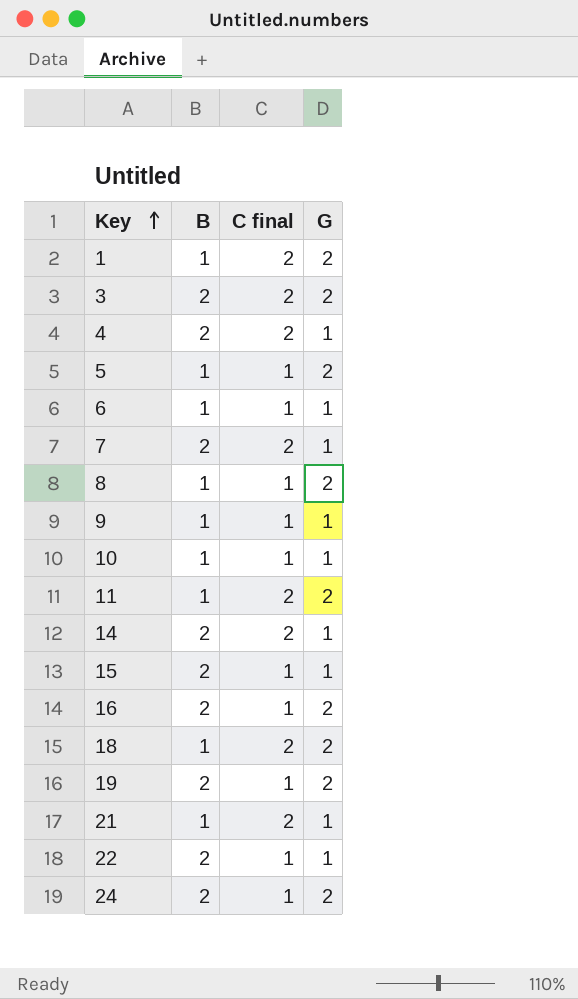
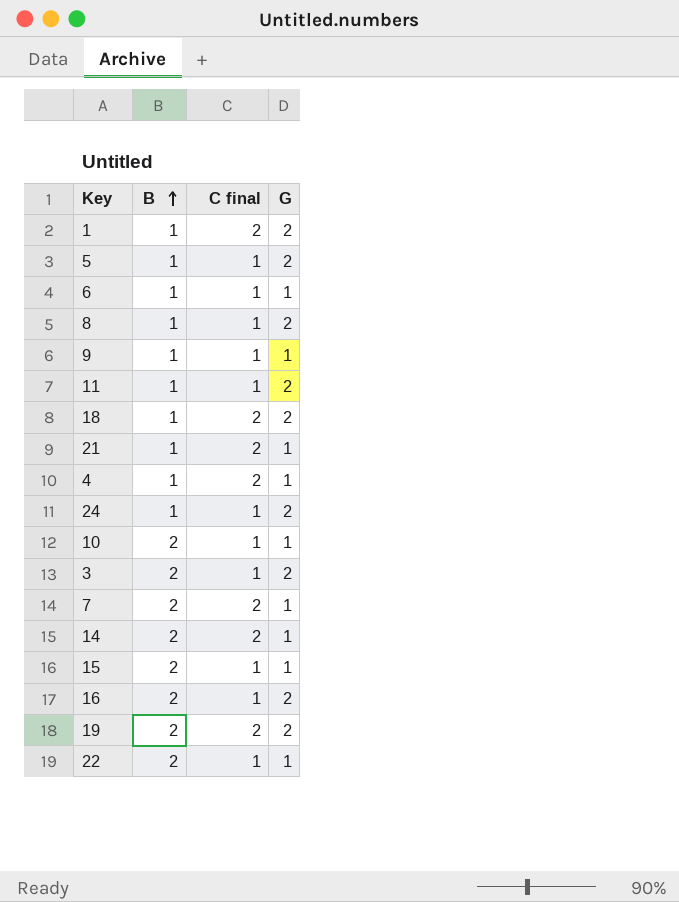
row order: Key ascending -> B ascending
11 | C final: 2 -> 1
4 | B: 2 -> 1
24 | B: 2 -> 1
10 | B: 1 -> 2
3 | C final: 2 -> 1
19 | C final: 1 -> 2

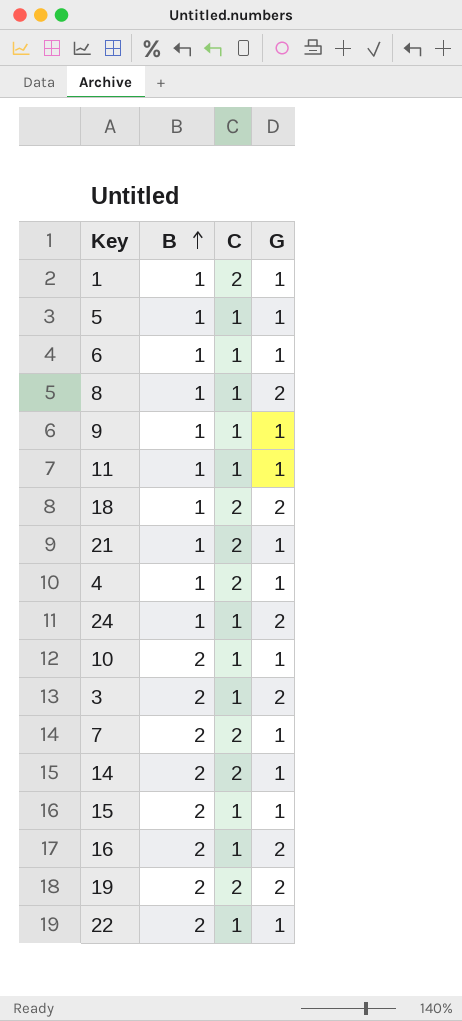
column name: C final -> C
1 | G: 2 -> 1
5 | G: 2 -> 1
11 | G: 2 -> 1

